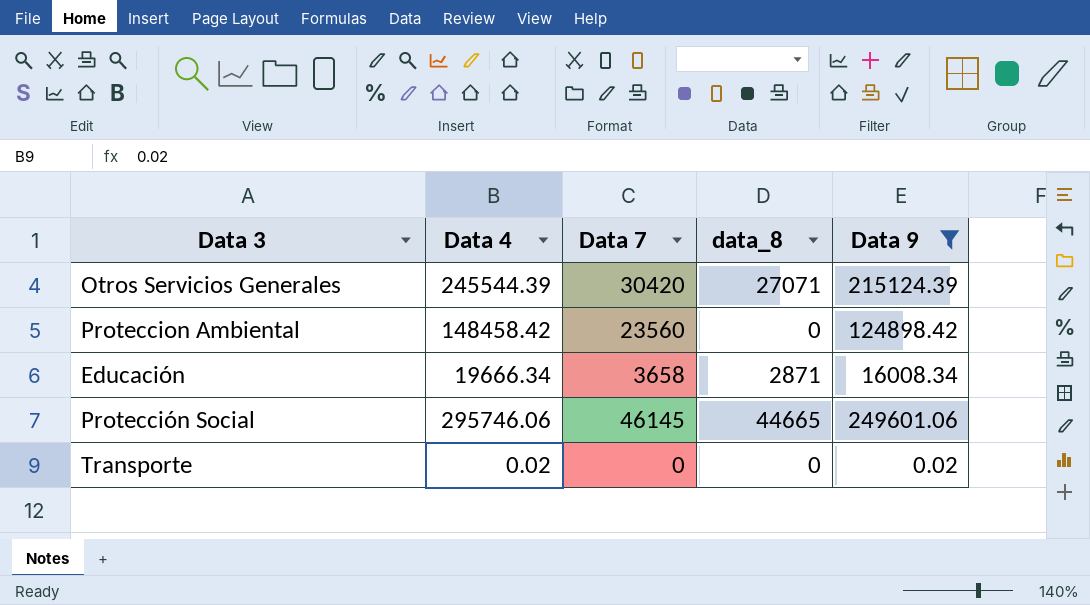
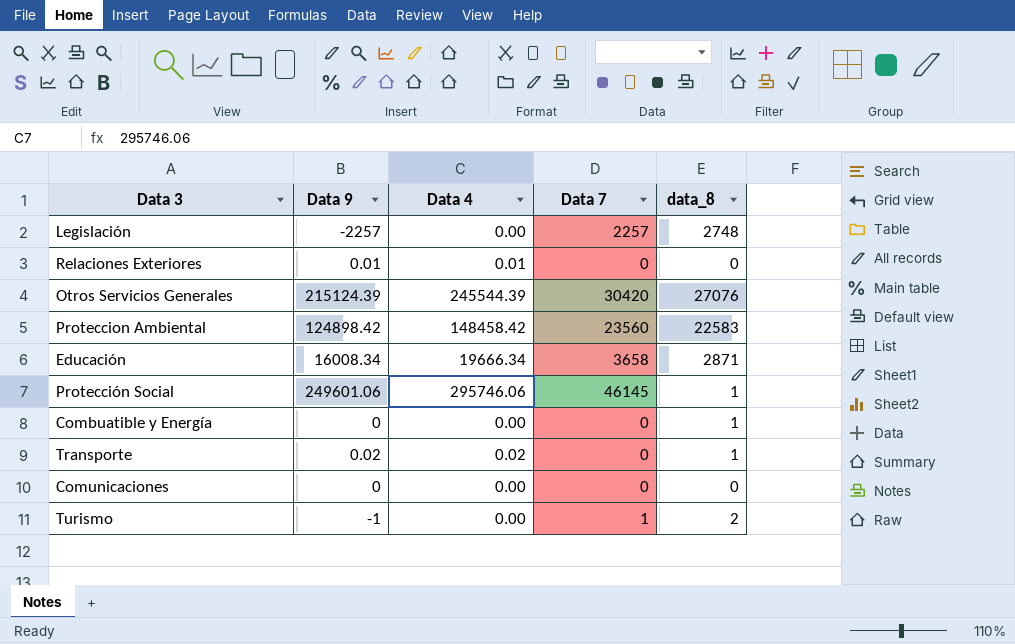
filter: Data 9 >= 0.02 -> none
column Data 9 | position: 5 -> 2
Otros Servicios Generales | data_8: 27071 -> 27076
Proteccion Ambiental | data_8: 0 -> 22583
Protección Social | data_8: 44665 -> 1
Transporte | data_8: 0 -> 1

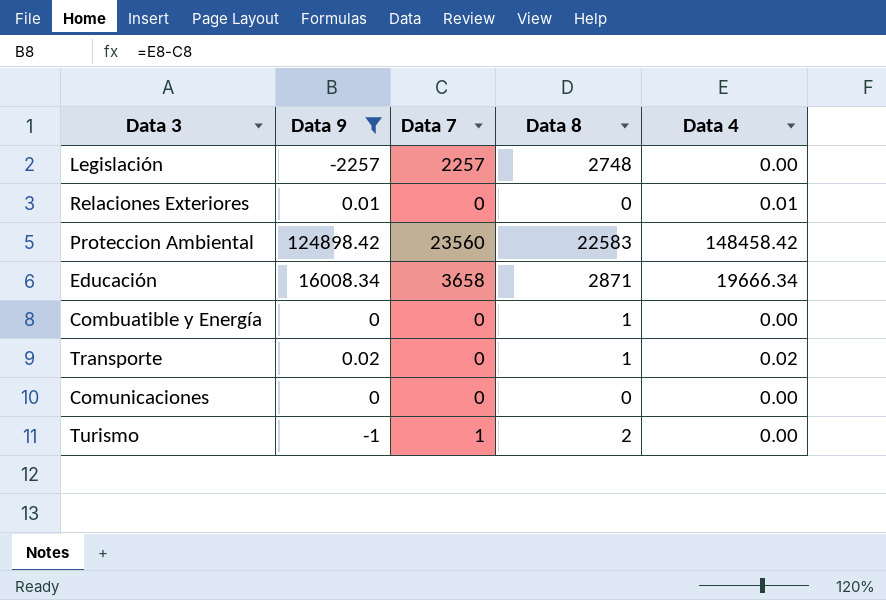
filter: none -> Data 9 <= 124898.42
column name: data_8 -> Data 8
column Data 4 | position: 3 -> 5

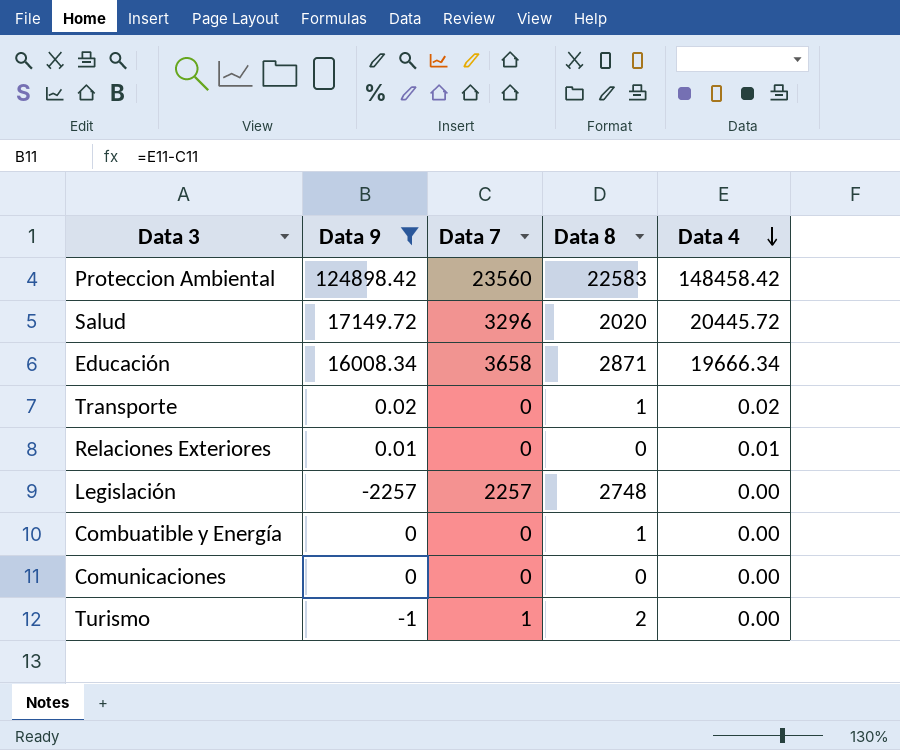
row order: none -> Data 4 descending
row Salud: none -> 17149.72 | 3296 | 2020 | 20445.72

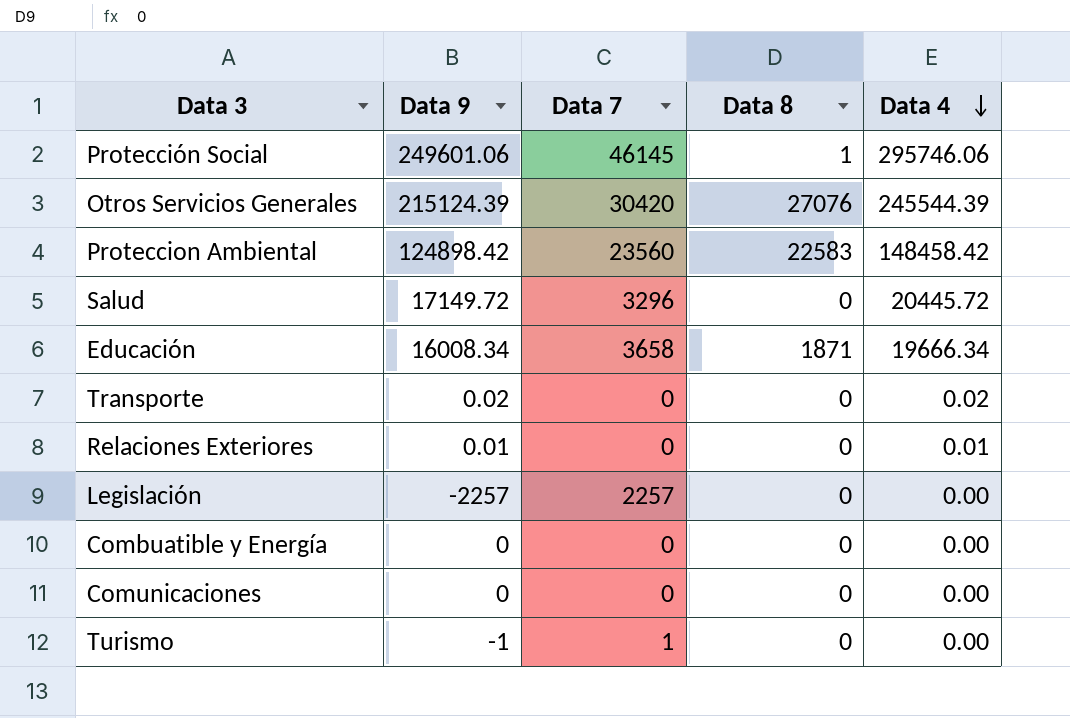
filter: Data 9 <= 124898.42 -> none
Salud | Data 8: 2020 -> 0
Educación | Data 8: 2871 -> 1871
Transporte | Data 8: 1 -> 0
Legislación | Data 8: 2748 -> 0
Combuatible y Energía | Data 8: 1 -> 0
Turismo | Data 8: 2 -> 0

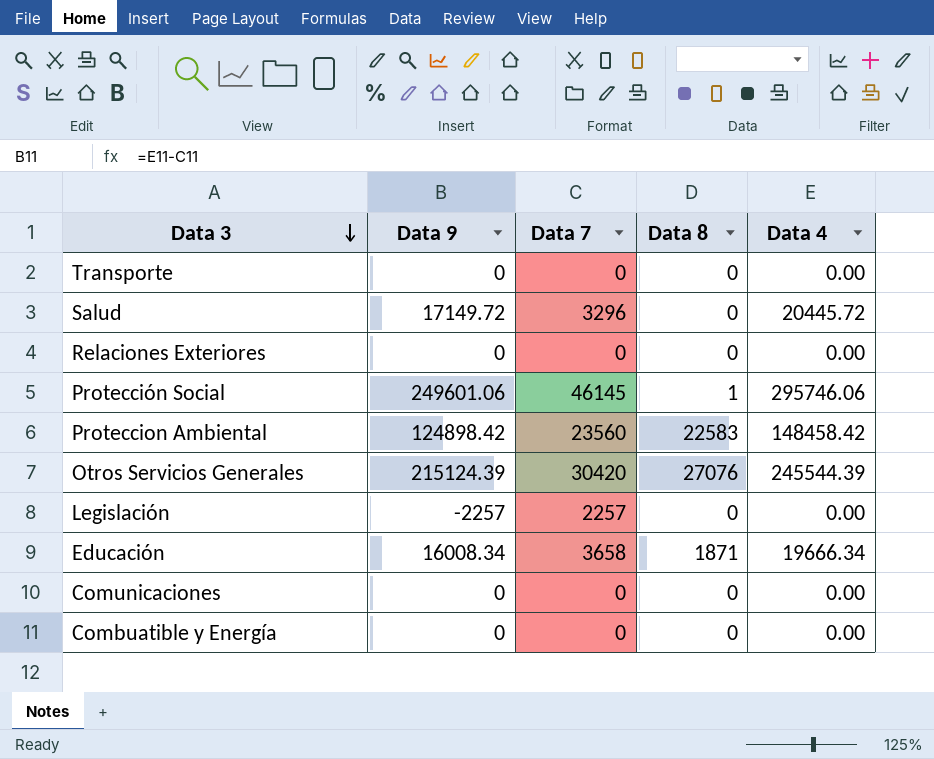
row order: Data 4 descending -> Data 3 descending
row Turismo: -1 | 1 | 0 | 0.00 -> none
Transporte | Data 9: 0.02 -> 0
Transporte | Data 4: 0.02 -> 0.00
Relaciones Exteriores | Data 9: 0.01 -> 0
Relaciones Exteriores | Data 4: 0.01 -> 0.00

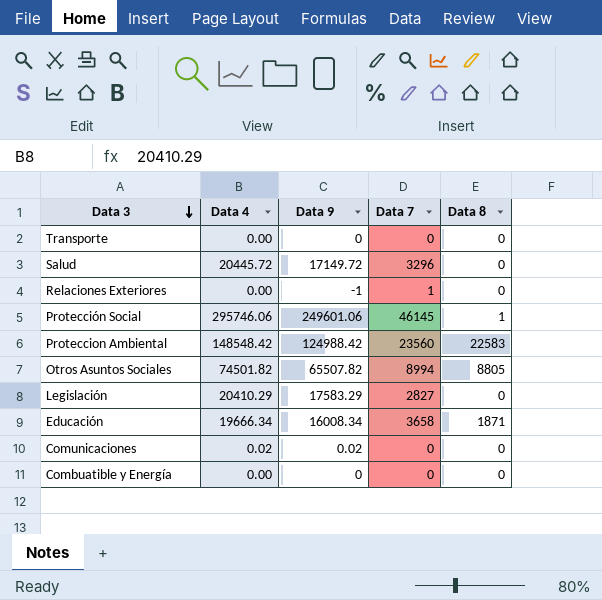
column Data 4 | position: 5 -> 2
row Otros Servicios Generales: 215124.39 | 30420 | 27076 | 245544.39 -> none
Relaciones Exteriores | Data 9: 0 -> -1
Relaciones Exteriores | Data 7: 0 -> 1
Proteccion Ambiental | Data 4: 148458.42 -> 148548.42
Proteccion Ambiental | Data 9: 124898.42 -> 124988.42
row Otros Asuntos Sociales: none -> 74501.82 | 65507.82 | 8994 | 8805
Legislación | Data 4: 0.00 -> 20410.29
Legislación | Data 9: -2257 -> 17583.29
Legislación | Data 7: 2257 -> 2827
Comunicaciones | Data 4: 0.00 -> 0.02
Comunicaciones | Data 9: 0 -> 0.02

